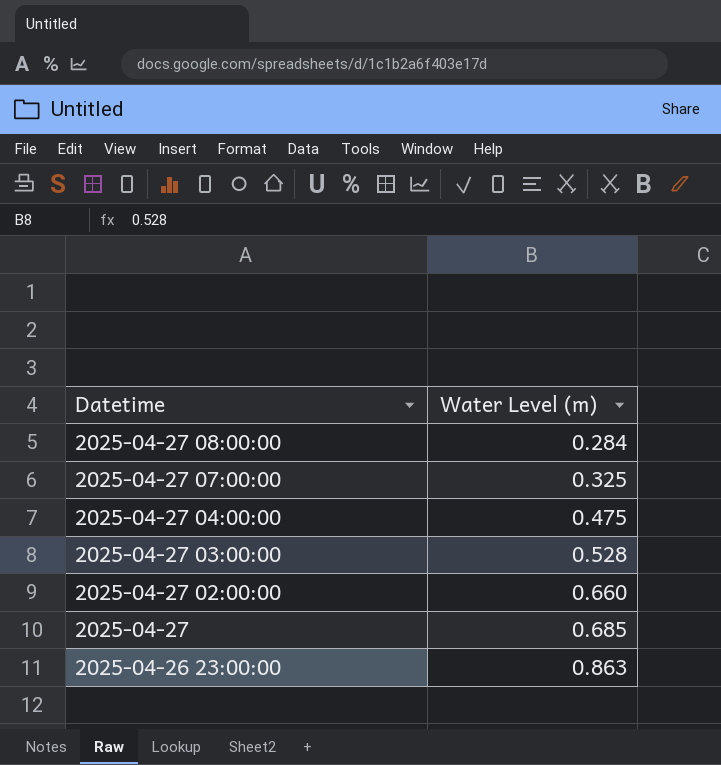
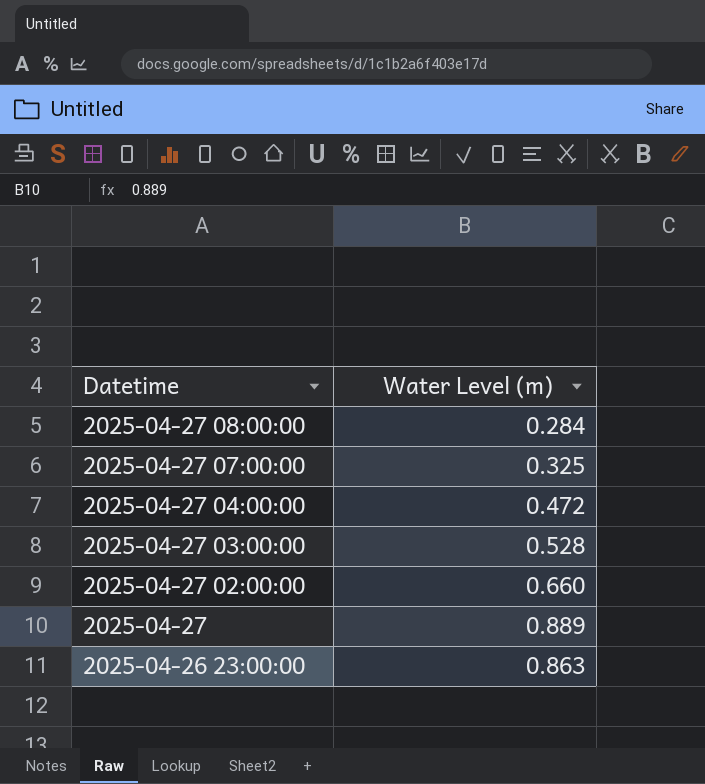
2025-04-27 04:00:00 | Water Level (m): 0.475 -> 0.472
2025-04-27 | Water Level (m): 0.685 -> 0.889

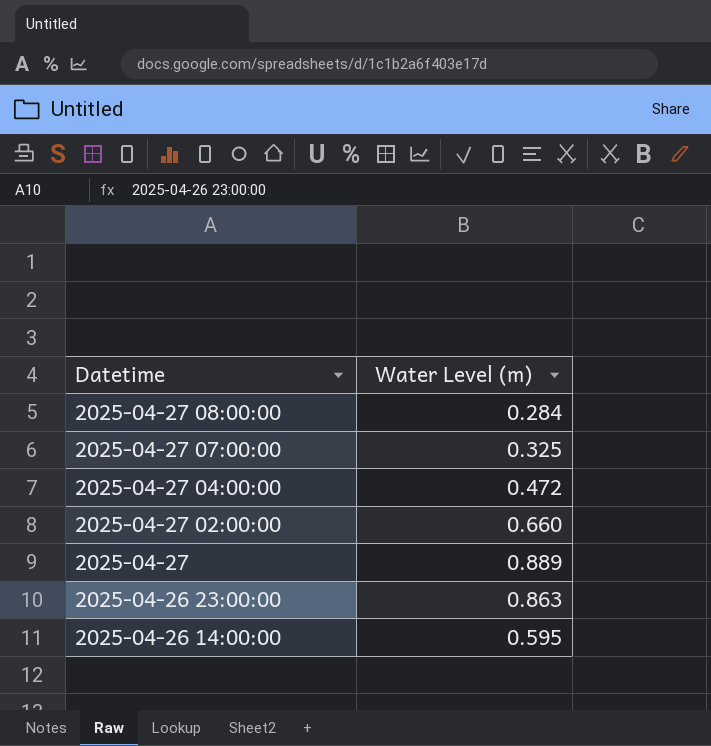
row 2025-04-27 03:00:00: 0.528 -> none
row 2025-04-26 14:00:00: none -> 0.595

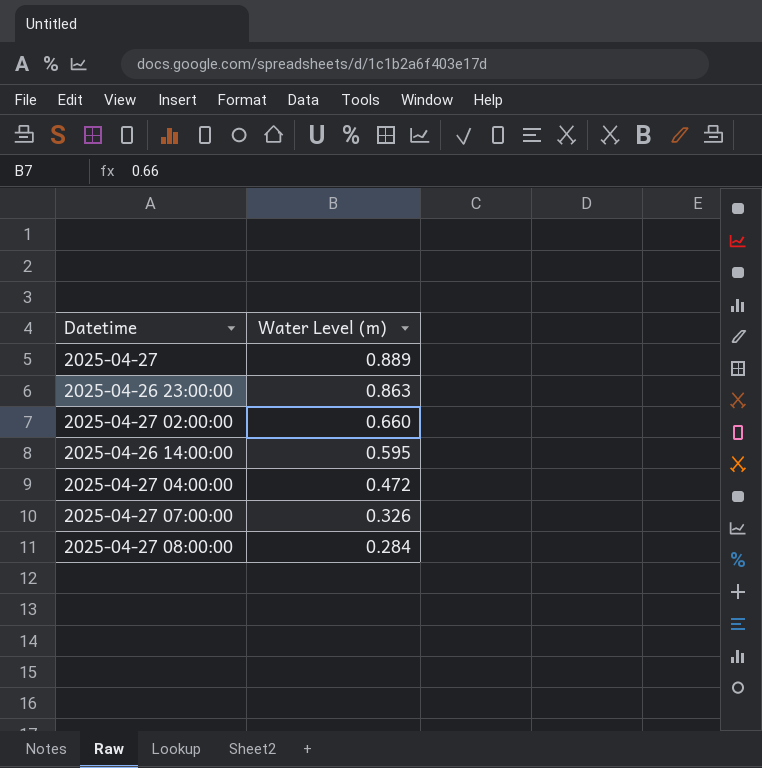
row order: Datetime descending -> Water Level (m) descending
2025-04-27 07:00:00 | Water Level (m): 0.325 -> 0.326

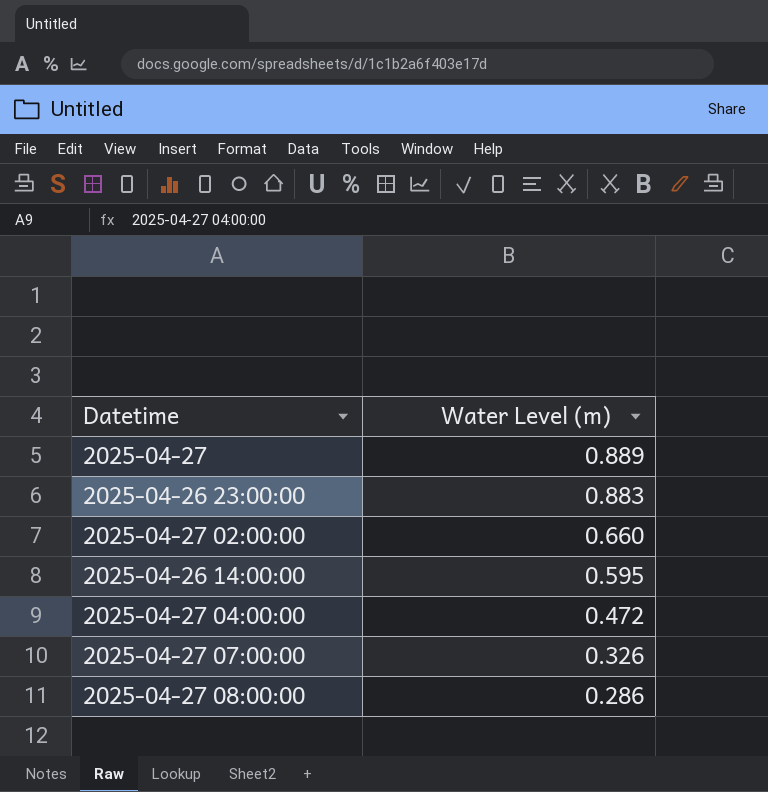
2025-04-26 23:00:00 | Water Level (m): 0.863 -> 0.883
2025-04-27 08:00:00 | Water Level (m): 0.284 -> 0.286

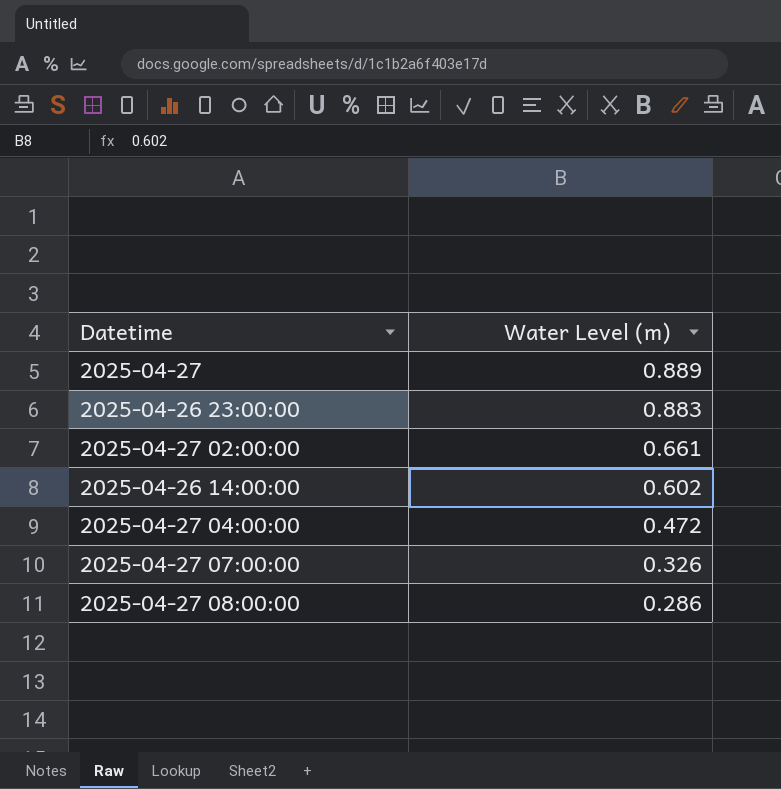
2025-04-27 02:00:00 | Water Level (m): 0.660 -> 0.661
2025-04-26 14:00:00 | Water Level (m): 0.595 -> 0.602

